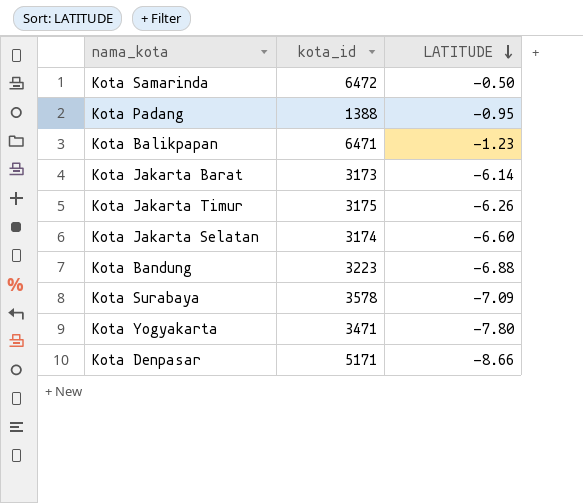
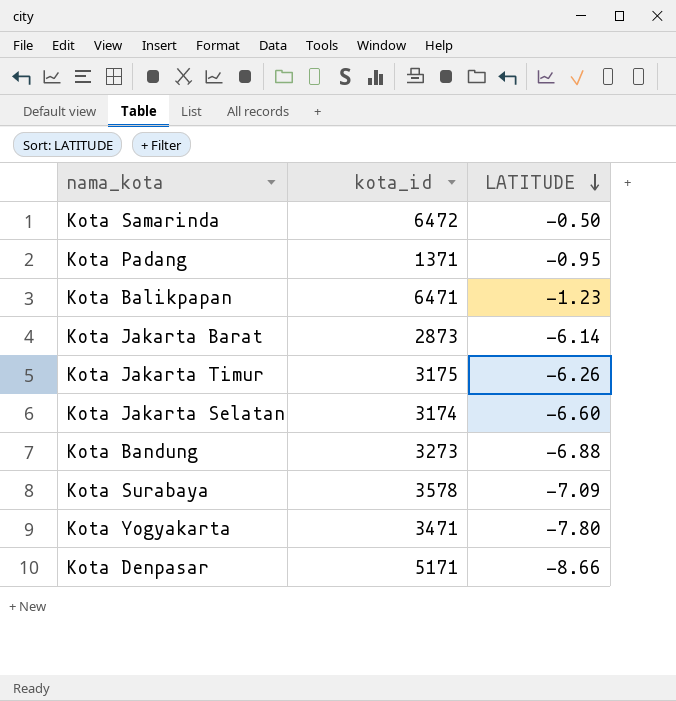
Kota Padang | kota_id: 1388 -> 1371
Kota Jakarta Barat | kota_id: 3173 -> 2873
Kota Bandung | kota_id: 3223 -> 3273

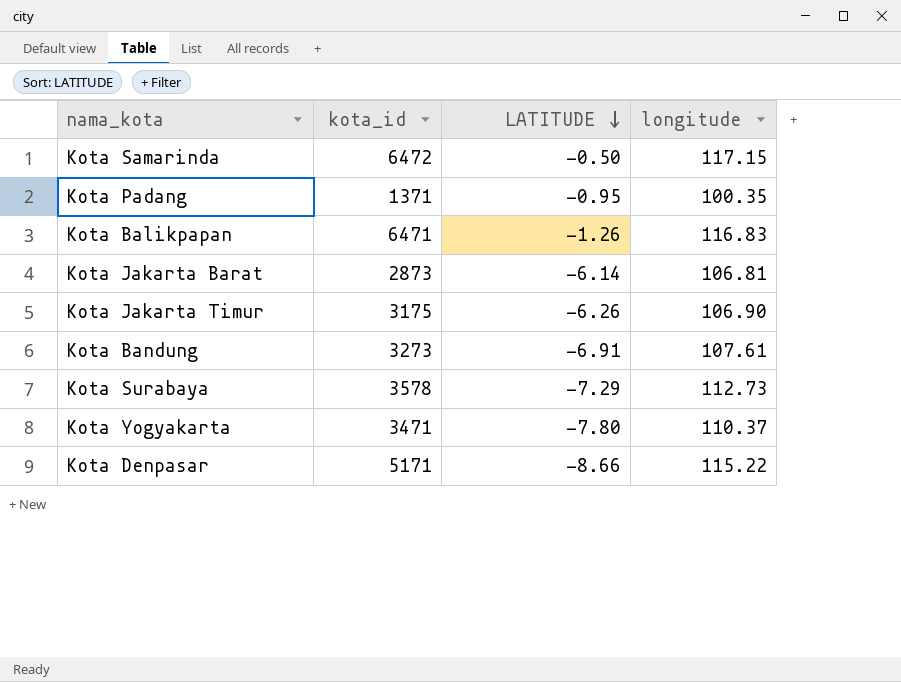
column longitude | position: none -> 4
row Kota Jakarta Selatan: 3174 | -6.60 -> none
Kota Balikpapan | LATITUDE: -1.23 -> -1.26
Kota Bandung | LATITUDE: -6.88 -> -6.91
Kota Surabaya | LATITUDE: -7.09 -> -7.29

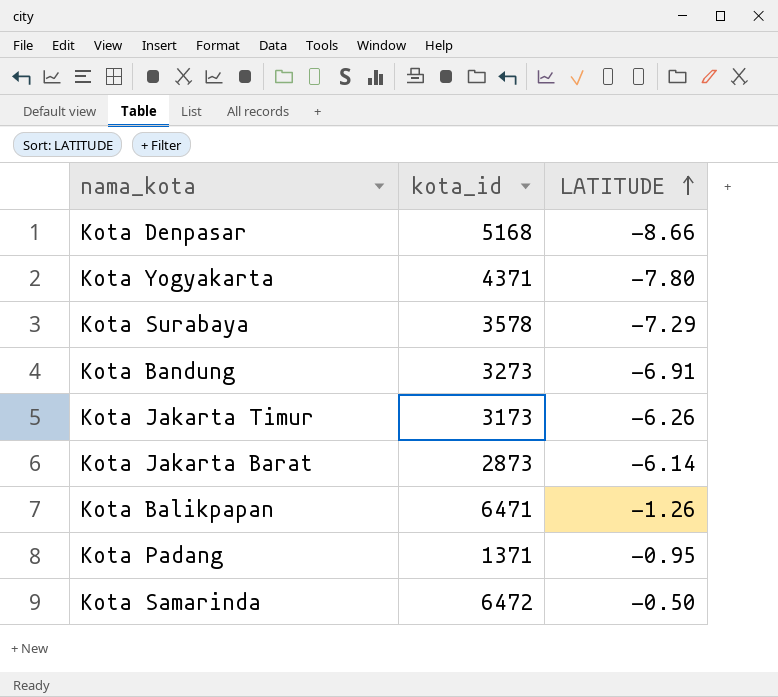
row order: LATITUDE descending -> LATITUDE ascending
column longitude | position: 4 -> none
Kota Denpasar | kota_id: 5171 -> 5168
Kota Yogyakarta | kota_id: 3471 -> 4371
Kota Jakarta Timur | kota_id: 3175 -> 3173

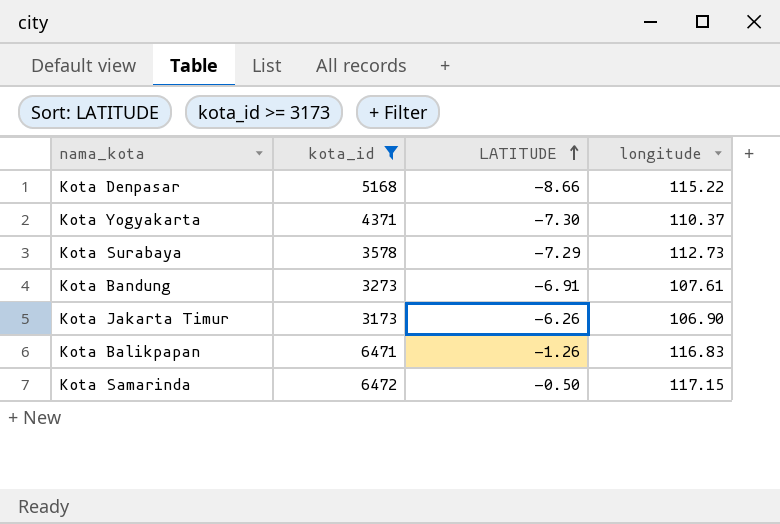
filter: none -> kota_id >= 3173
column longitude | position: none -> 4
Kota Yogyakarta | LATITUDE: -7.80 -> -7.30

